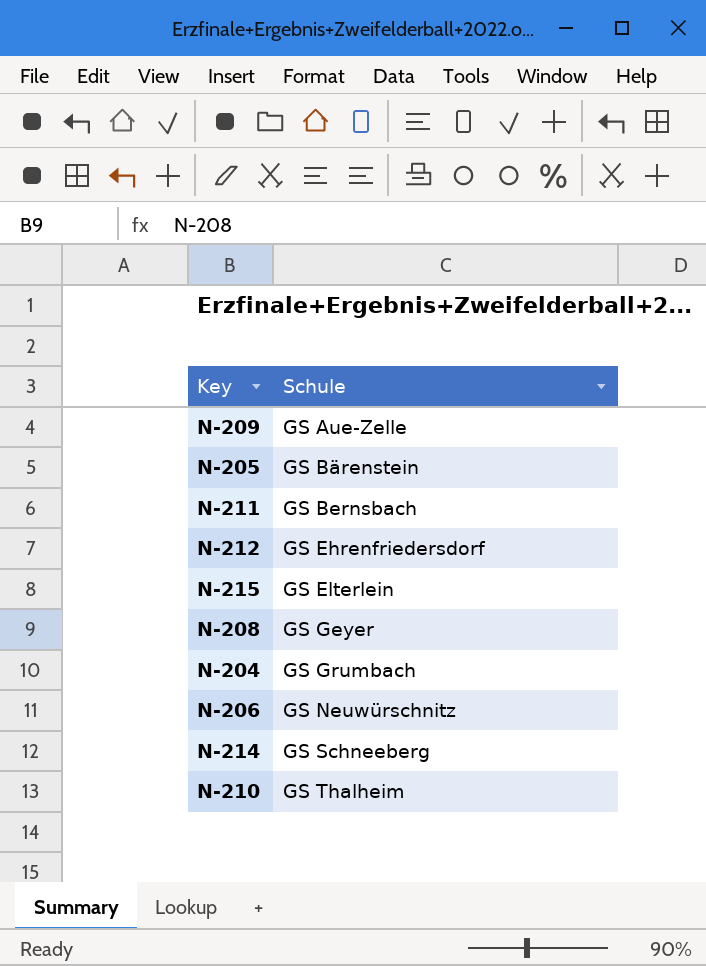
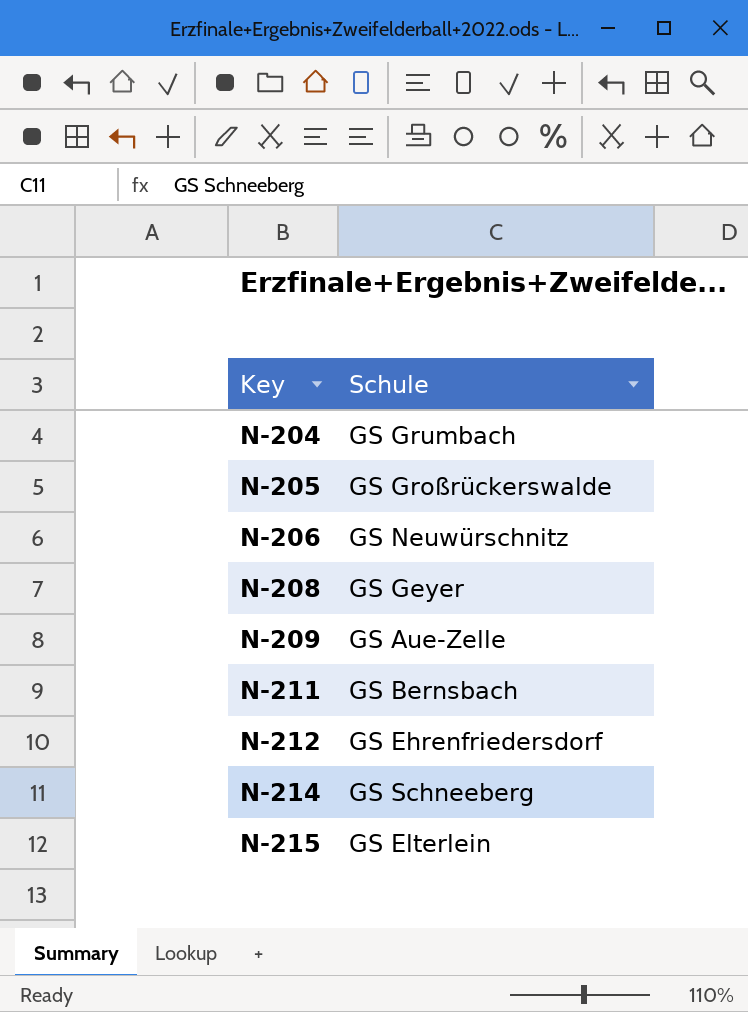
row order: Schule ascending -> Key ascending
row N-210: GS Thalheim -> none
N-205 | Schule: GS Bärenstein -> GS Großrückerswalde

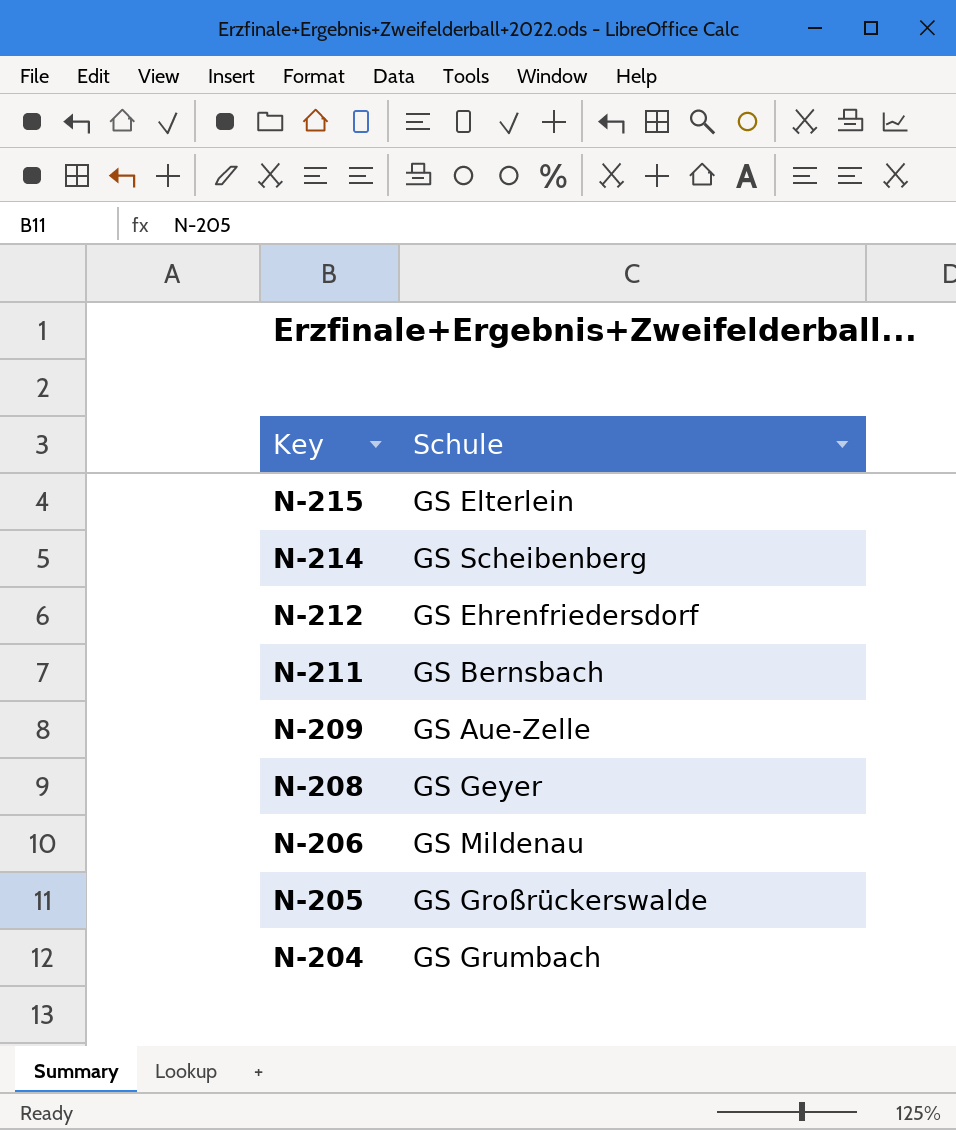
row order: Key ascending -> Key descending
N-214 | Schule: GS Schneeberg -> GS Scheibenberg
N-206 | Schule: GS Neuwürschnitz -> GS Mildenau

